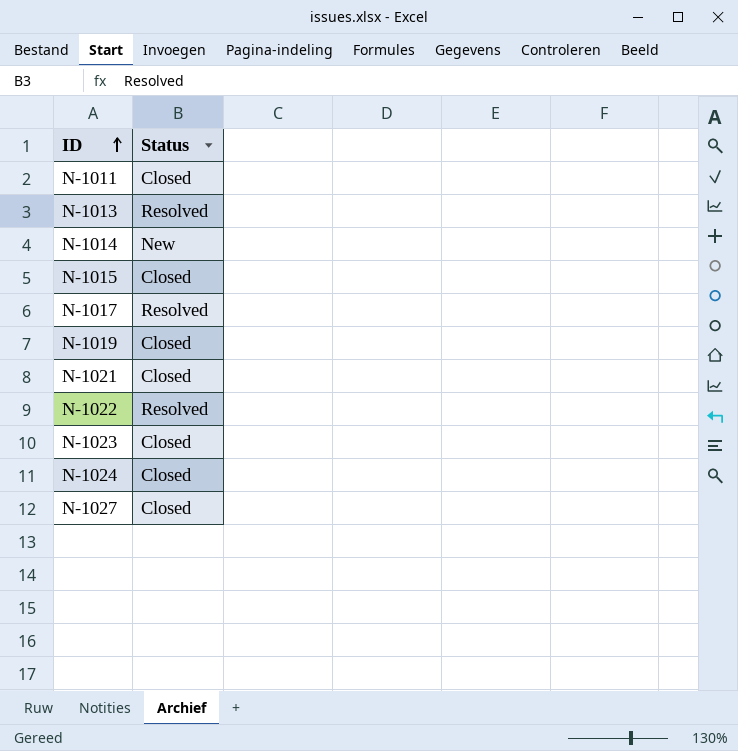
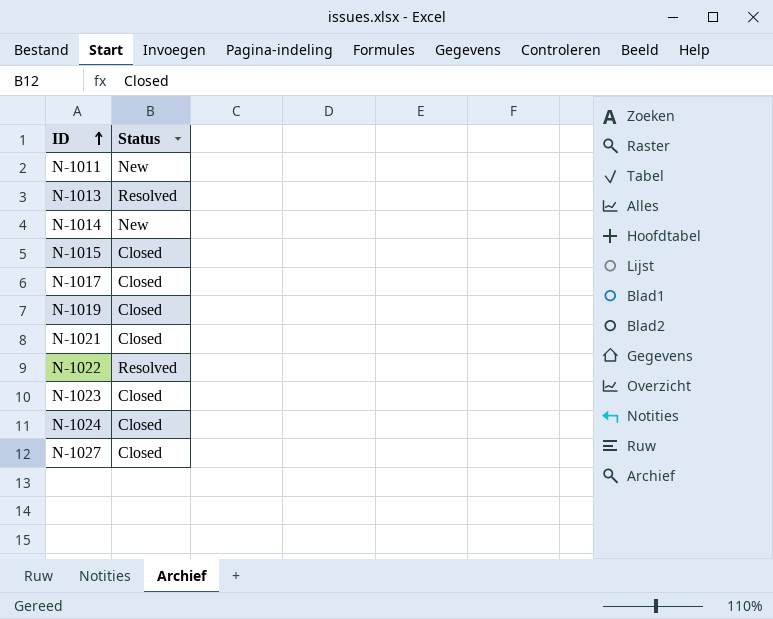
N-1011 | Status: Closed -> New
N-1017 | Status: Resolved -> Closed

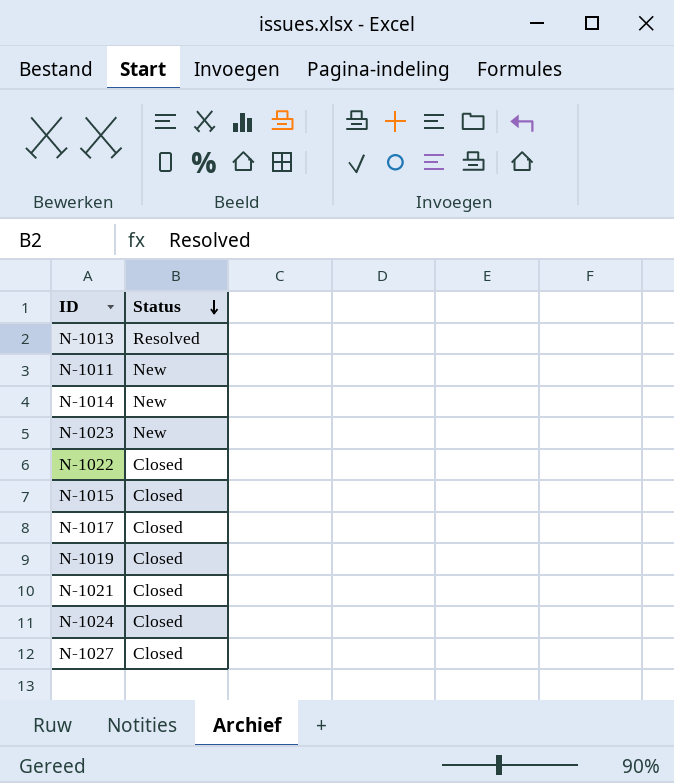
row order: ID ascending -> Status descending
N-1023 | Status: Closed -> New
N-1022 | Status: Resolved -> Closed

